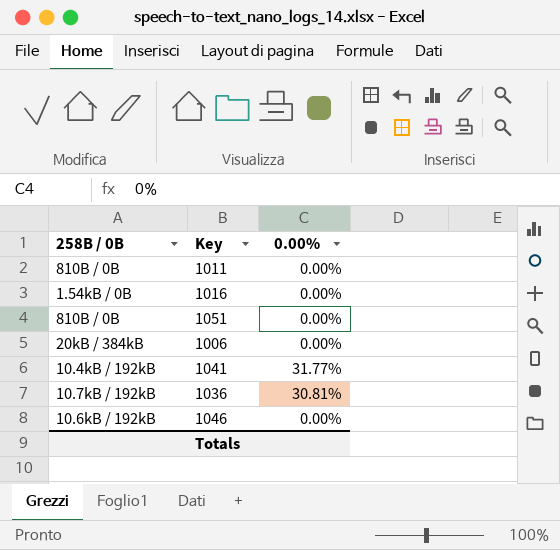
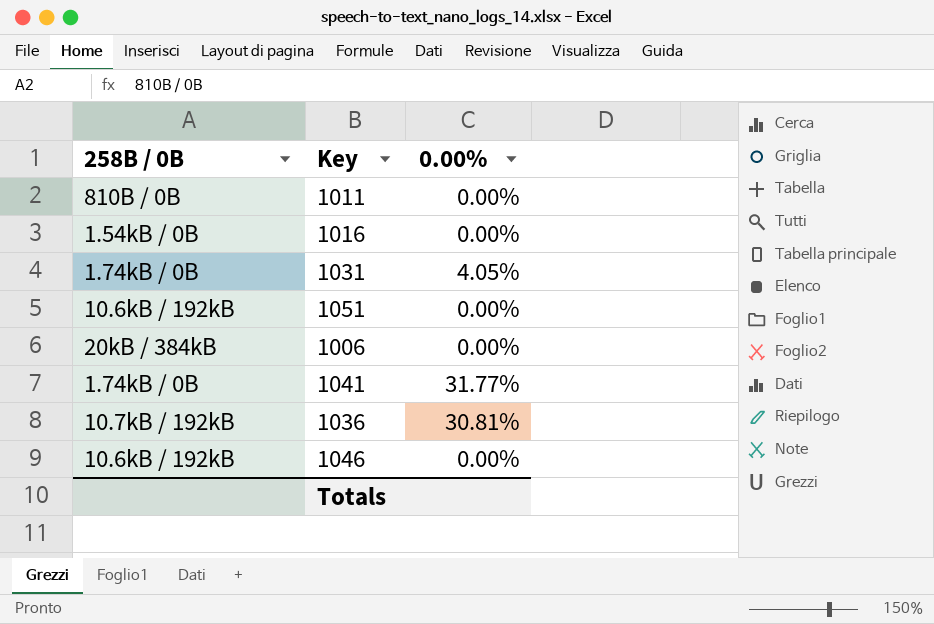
row 1031: none -> 1.74kB / 0B | 4.05%
1051 | 258B / 0B: 810B / 0B -> 10.6kB / 192kB
1041 | 258B / 0B: 10.4kB / 192kB -> 1.74kB / 0B

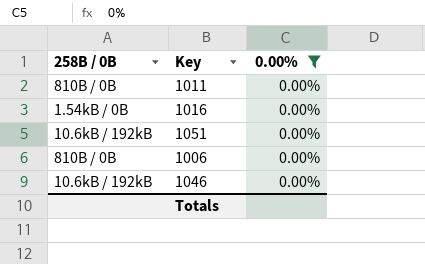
filter: none -> 0.00% = 0.00%
1006 | 258B / 0B: 20kB / 384kB -> 810B / 0B

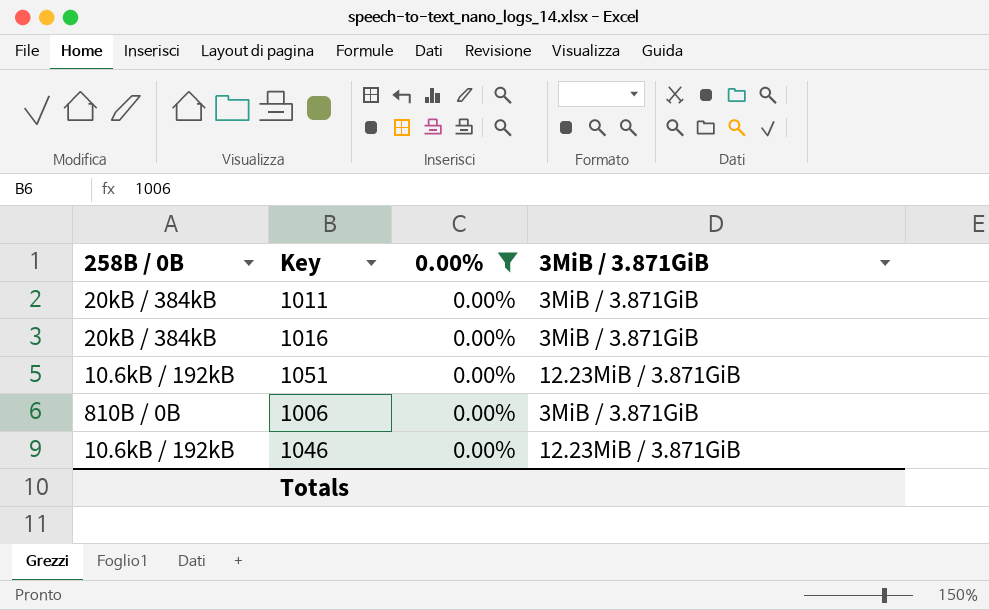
column 3MiB / 3.871GiB | position: none -> 4
1011 | 258B / 0B: 810B / 0B -> 20kB / 384kB
1016 | 258B / 0B: 1.54kB / 0B -> 20kB / 384kB

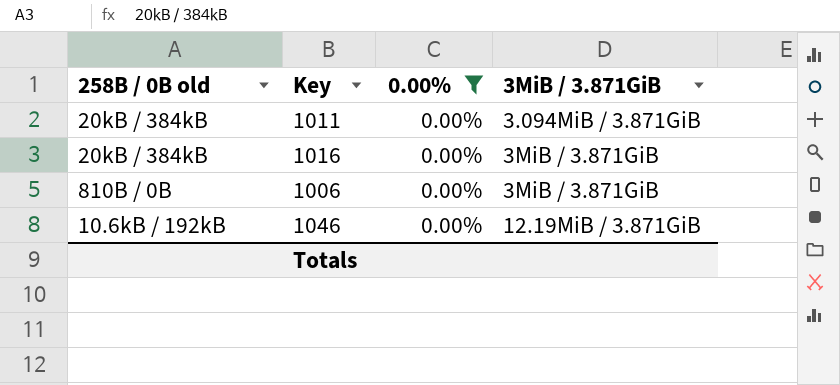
column name: 258B / 0B -> 258B / 0B old
row 1051: 10.6kB / 192kB | 0.00% | 12.23MiB / 3.871GiB -> none
1011 | 3MiB / 3.871GiB: 3MiB / 3.871GiB -> 3.094MiB / 3.871GiB
1046 | 3MiB / 3.871GiB: 12.23MiB / 3.871GiB -> 12.19MiB / 3.871GiB

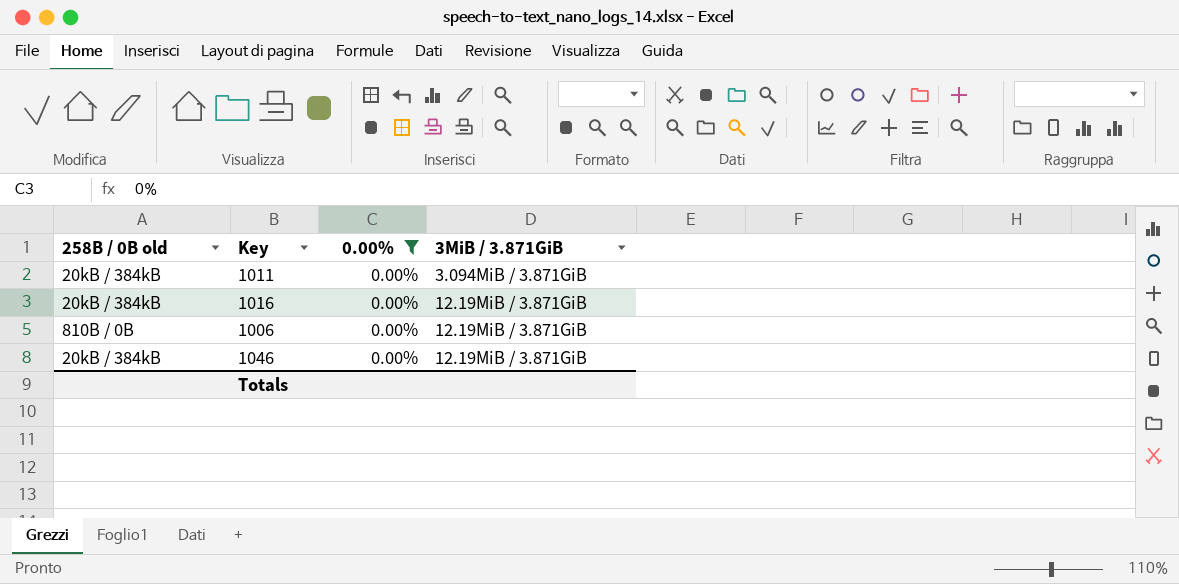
1016 | 3MiB / 3.871GiB: 3MiB / 3.871GiB -> 12.19MiB / 3.871GiB
1006 | 3MiB / 3.871GiB: 3MiB / 3.871GiB -> 12.19MiB / 3.871GiB
1046 | 258B / 0B old: 10.6kB / 192kB -> 20kB / 384kB

